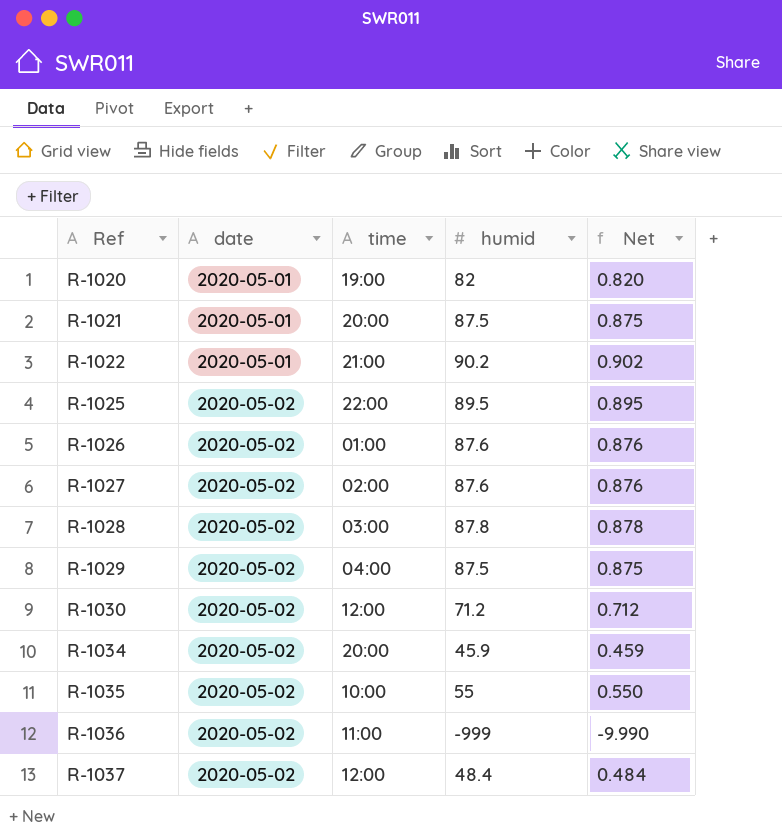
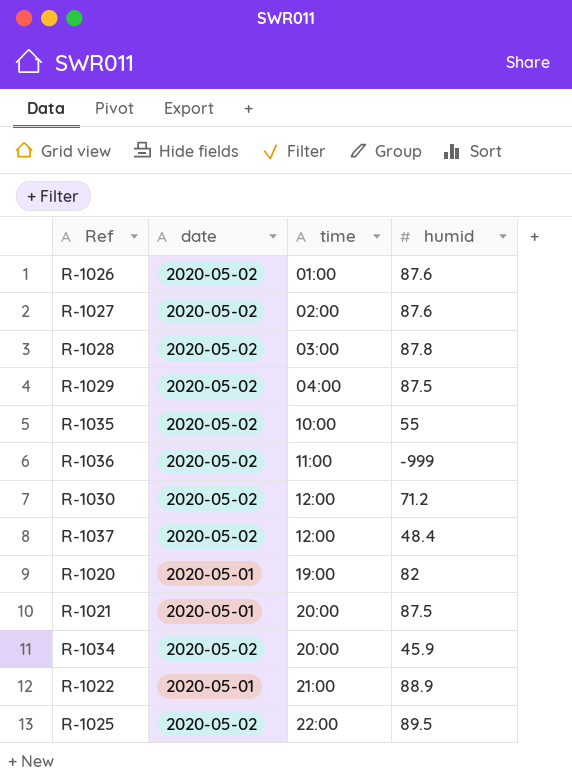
row order: Ref ascending -> time ascending
column Net | formula: [humid] * 0.01 -> none
R-1022 | humid: 90.2 -> 88.9

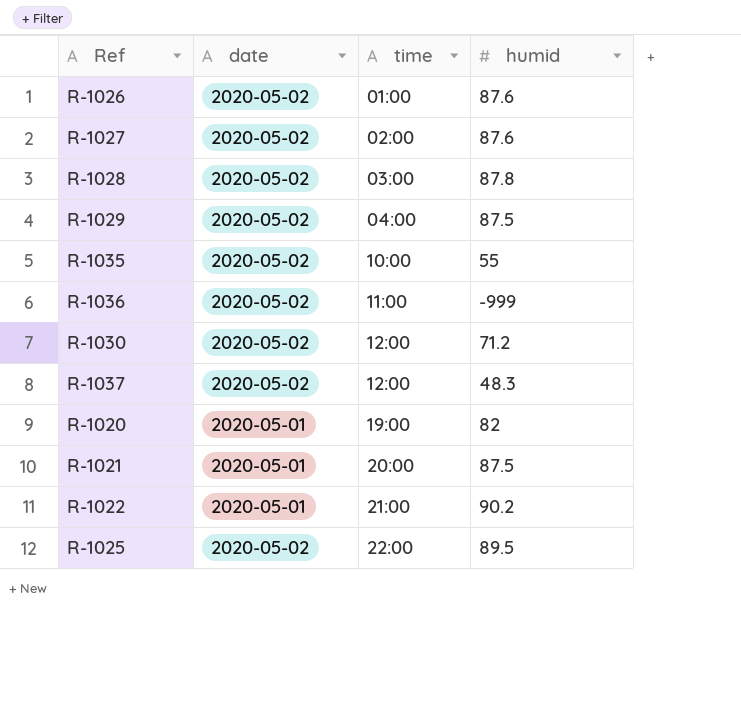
row R-1034: 2020-05-02 | 20:00 | 45.9 -> none
R-1037 | humid: 48.4 -> 48.3
R-1022 | humid: 88.9 -> 90.2

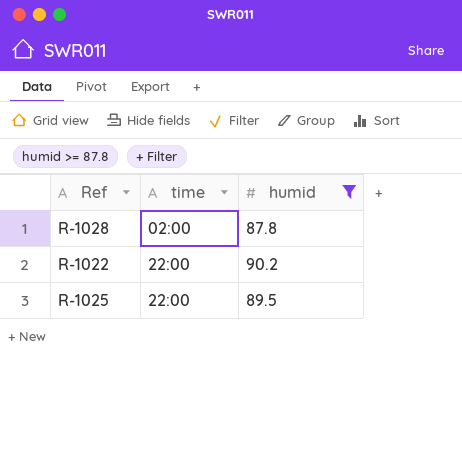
filter: none -> humid >= 87.8
column date | position: 2 -> none
R-1028 | time: 03:00 -> 02:00
R-1022 | time: 21:00 -> 22:00

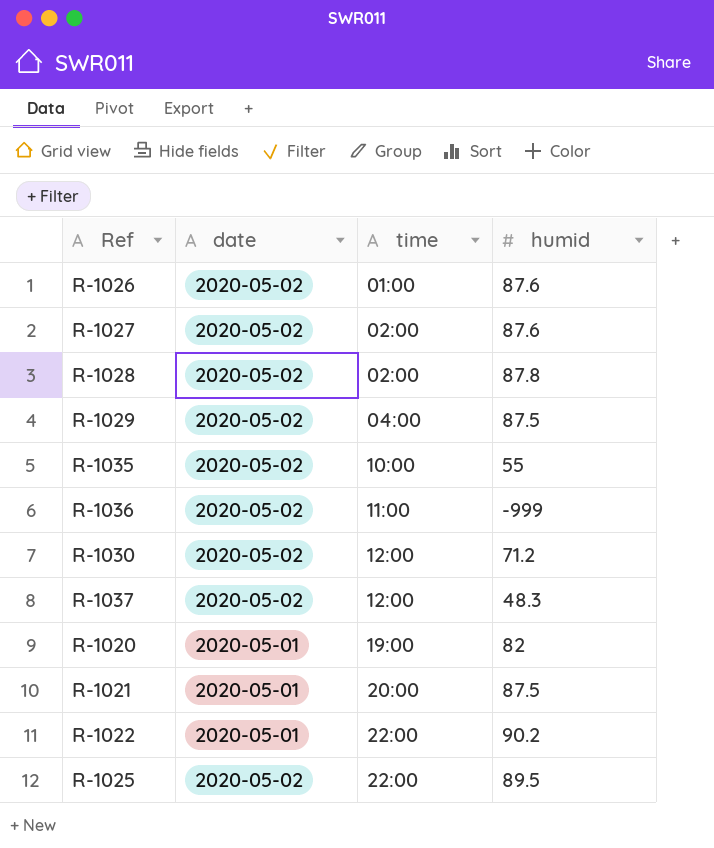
filter: humid >= 87.8 -> none
column date | position: none -> 2

